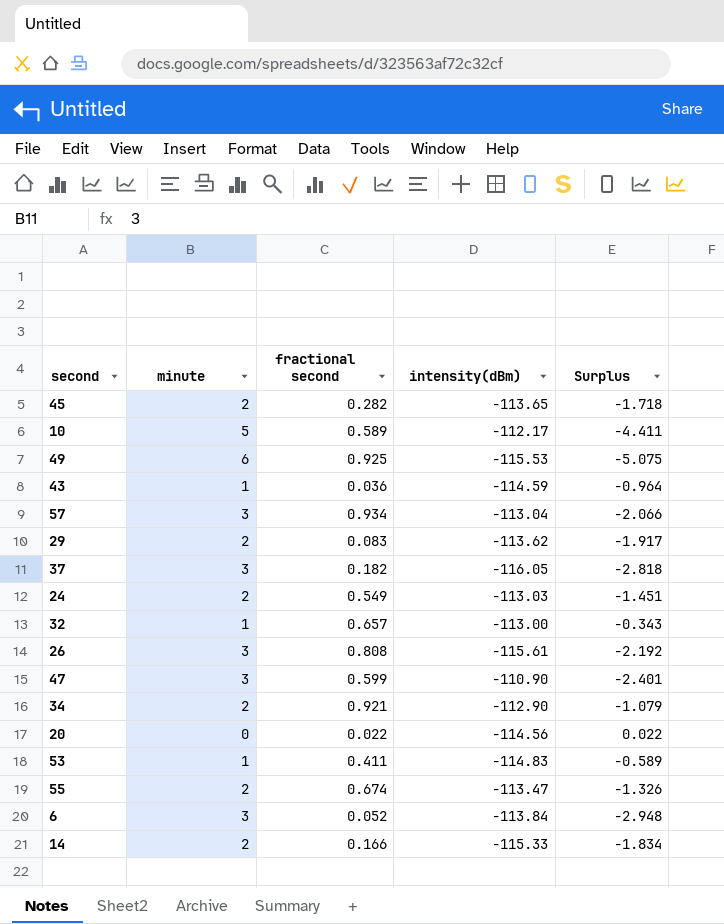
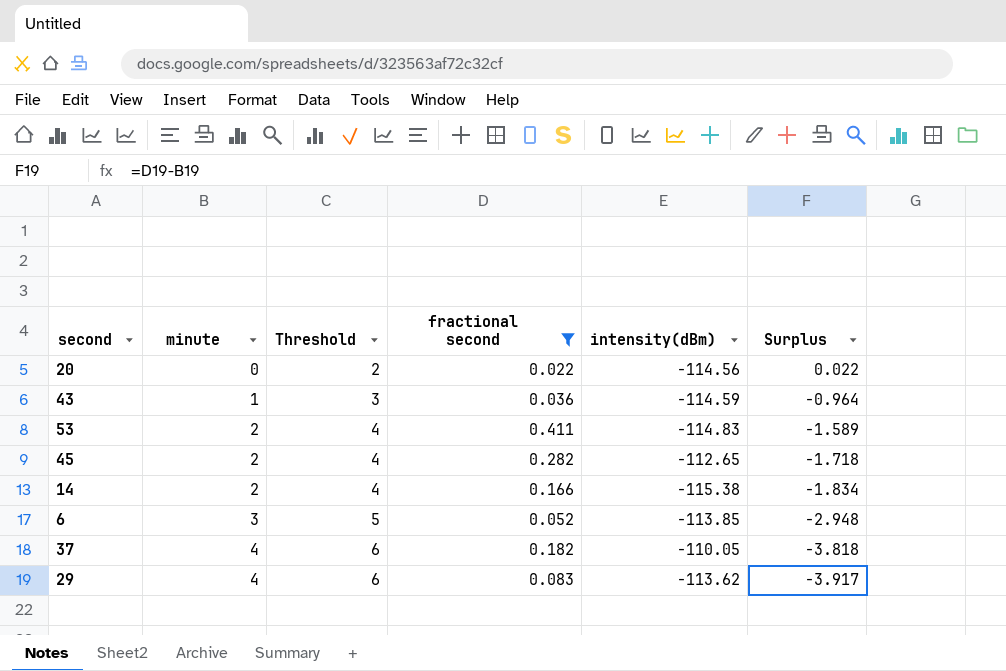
filter: none -> fractional second <= 0.411
row order: none -> minute ascending
column Threshold | formula: none -> [minute] + 2
53 | minute: 1 -> 2
53 | Surplus: -0.589 -> -1.589
45 | intensity(dBm): -113.65 -> -112.65
14 | intensity(dBm): -115.33 -> -115.38
6 | intensity(dBm): -113.84 -> -113.85
37 | minute: 3 -> 4
37 | intensity(dBm): -116.05 -> -110.05
37 | Surplus: -2.818 -> -3.818
29 | minute: 2 -> 4
29 | Surplus: -1.917 -> -3.917

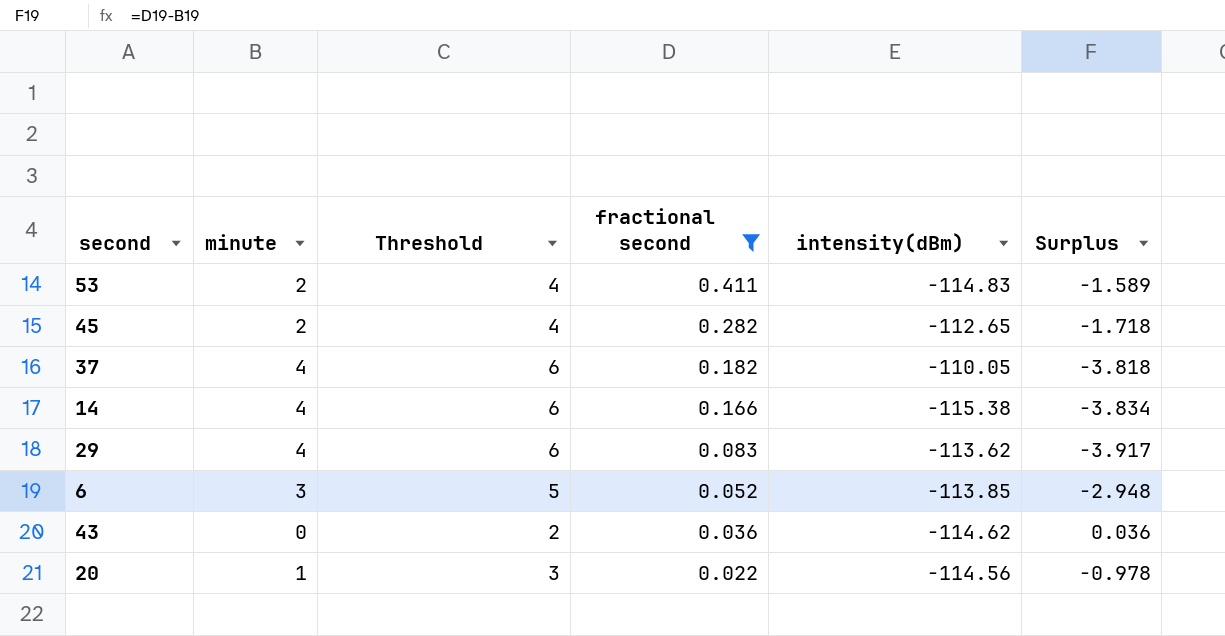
row order: minute ascending -> fractional second descending
14 | minute: 2 -> 4
14 | Threshold: 4 -> 6
14 | Surplus: -1.834 -> -3.834
43 | minute: 1 -> 0
43 | Threshold: 3 -> 2
43 | intensity(dBm): -114.59 -> -114.62
43 | Surplus: -0.964 -> 0.036
20 | minute: 0 -> 1
20 | Threshold: 2 -> 3
20 | Surplus: 0.022 -> -0.978

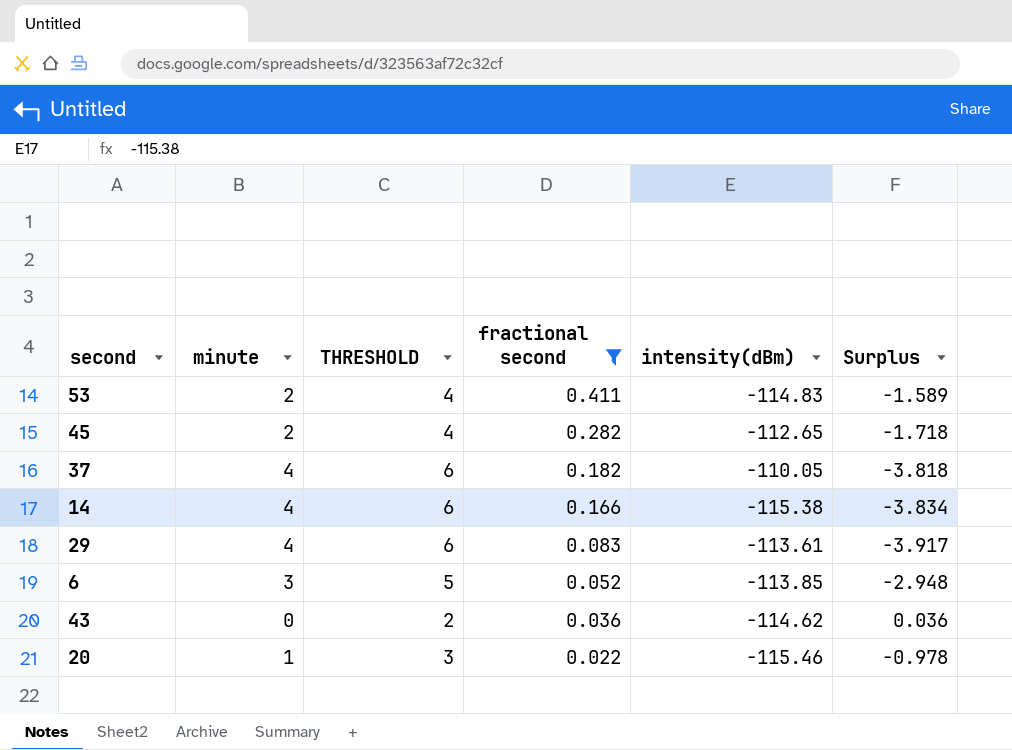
column name: Threshold -> THRESHOLD
29 | intensity(dBm): -113.62 -> -113.61
20 | intensity(dBm): -114.56 -> -115.46

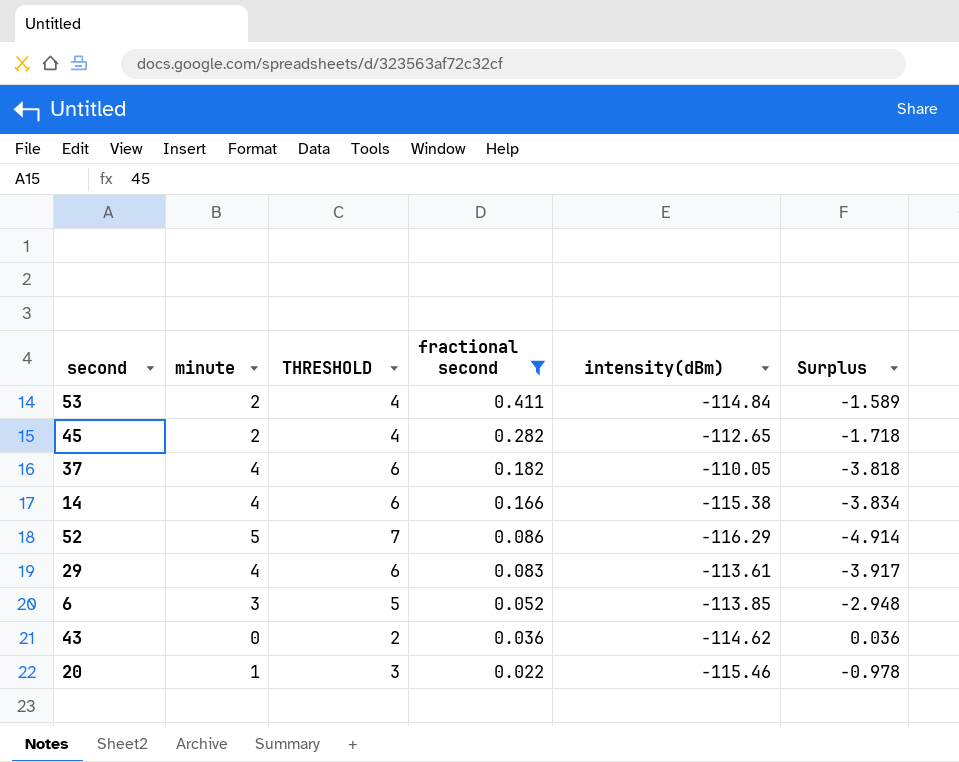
53 | intensity(dBm): -114.83 -> -114.84
row 52: none -> 5 | 7 | 0.086 | -116.29 | -4.914

